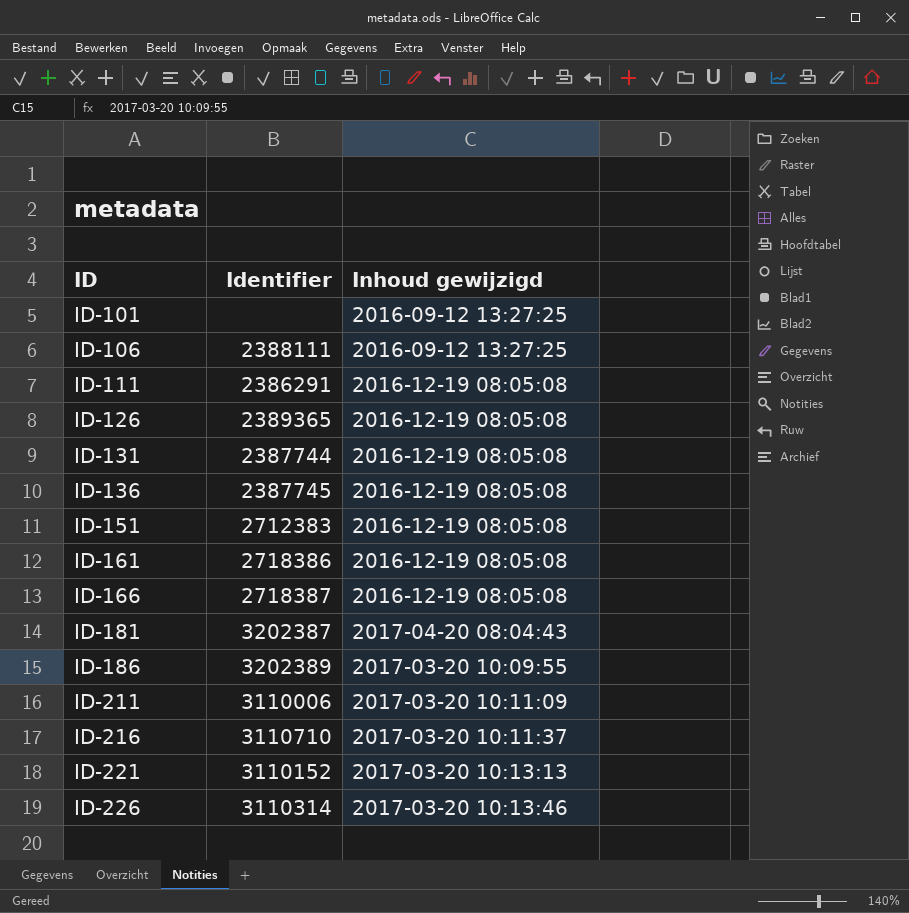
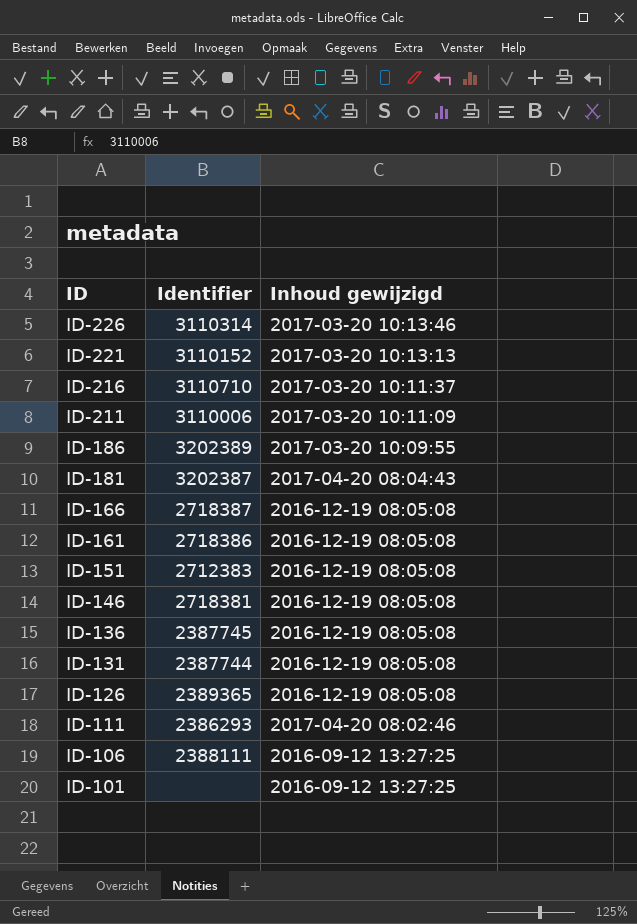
row order: ID ascending -> ID descending
row ID-146: none -> 2718381 | 2016-12-19 08:05:08
ID-111 | Identifier: 2386291 -> 2386293
ID-111 | Inhoud gewijzigd: 2016-12-19 08:05:08 -> 2017-04-20 08:02:46

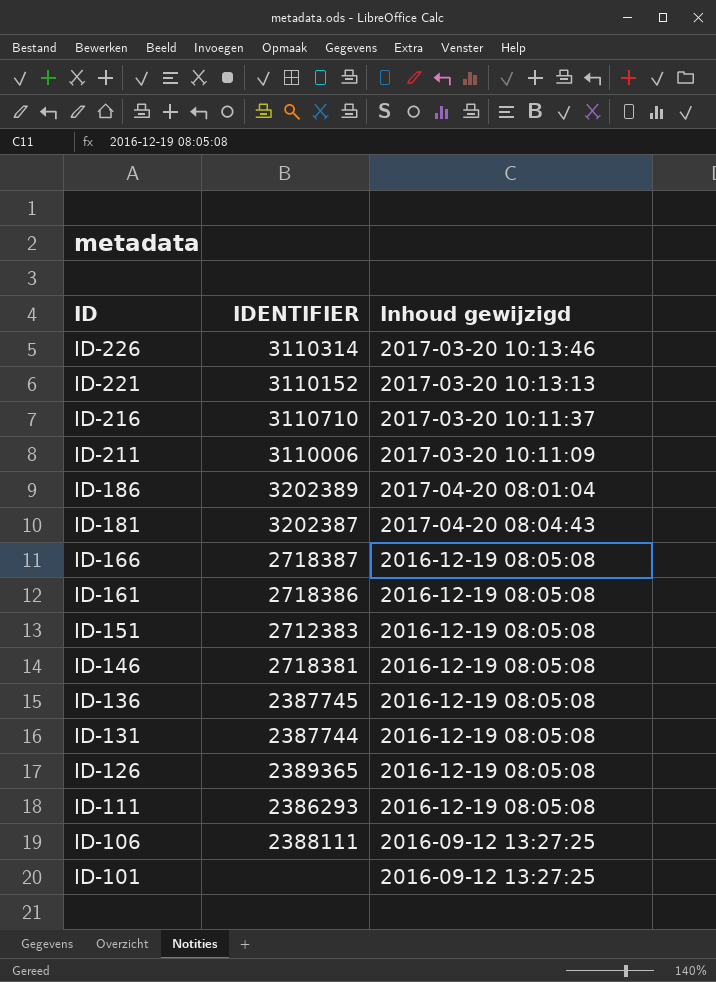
column name: Identifier -> IDENTIFIER
ID-186 | Inhoud gewijzigd: 2017-03-20 10:09:55 -> 2017-04-20 08:01:04
ID-111 | Inhoud gewijzigd: 2017-04-20 08:02:46 -> 2016-12-19 08:05:08

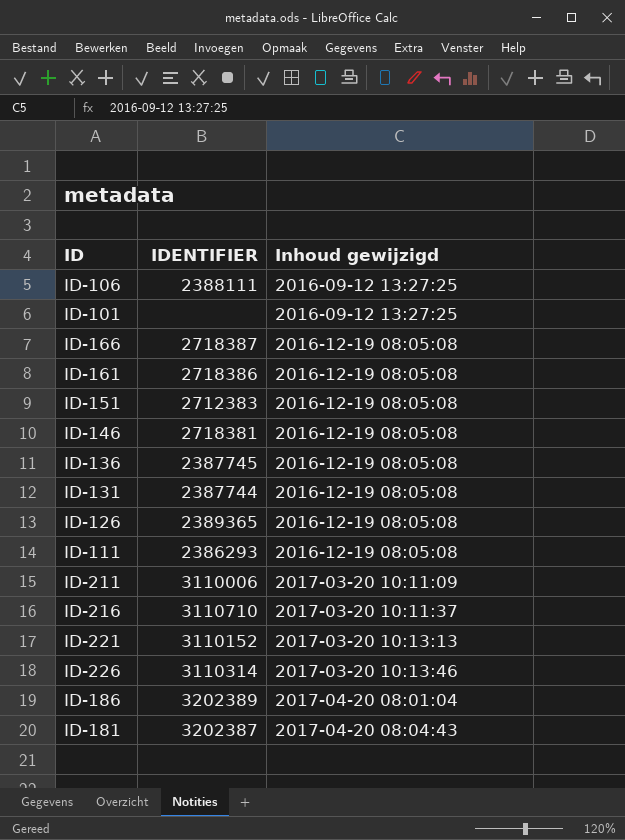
row order: ID descending -> Inhoud gewijzigd ascending

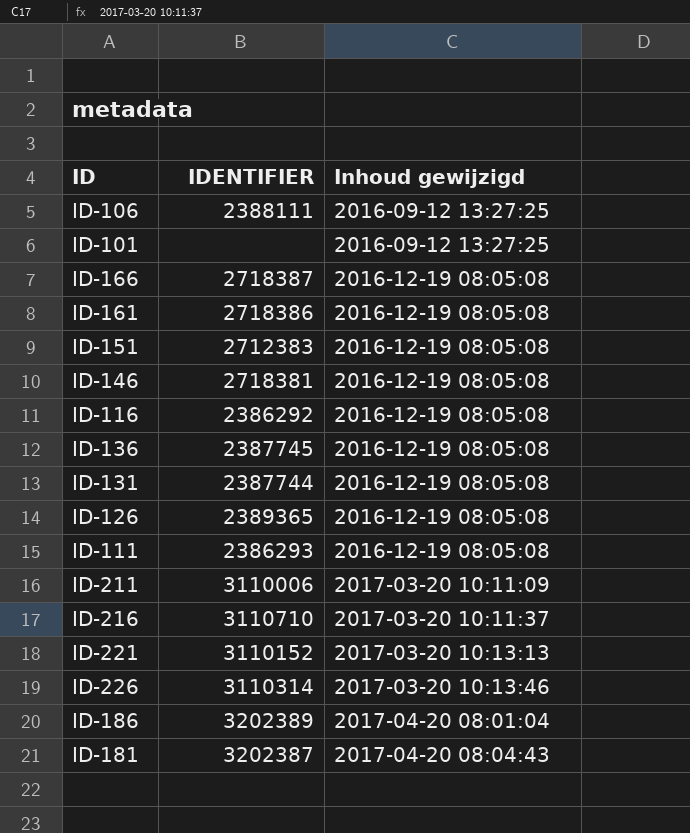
row ID-116: none -> 2386292 | 2016-12-19 08:05:08

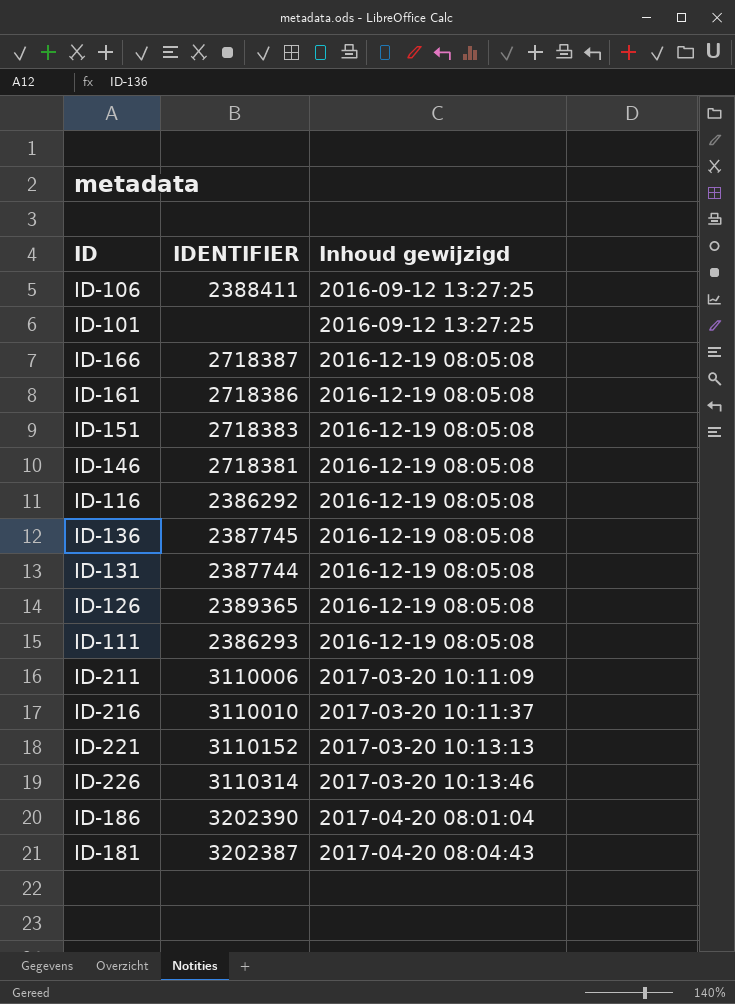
ID-106 | IDENTIFIER: 2388111 -> 2388411
ID-151 | IDENTIFIER: 2712383 -> 2718383
ID-216 | IDENTIFIER: 3110710 -> 3110010
ID-186 | IDENTIFIER: 3202389 -> 3202390

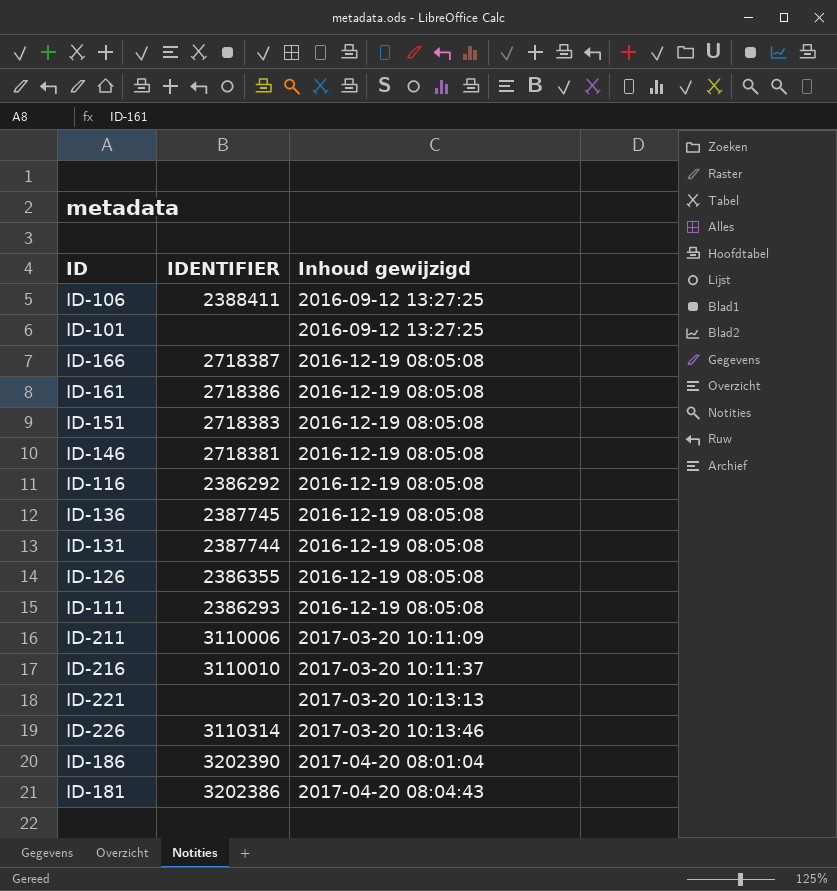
ID-126 | IDENTIFIER: 2389365 -> 2386355
ID-221 | IDENTIFIER: 3110152 -> none
ID-181 | IDENTIFIER: 3202387 -> 3202386

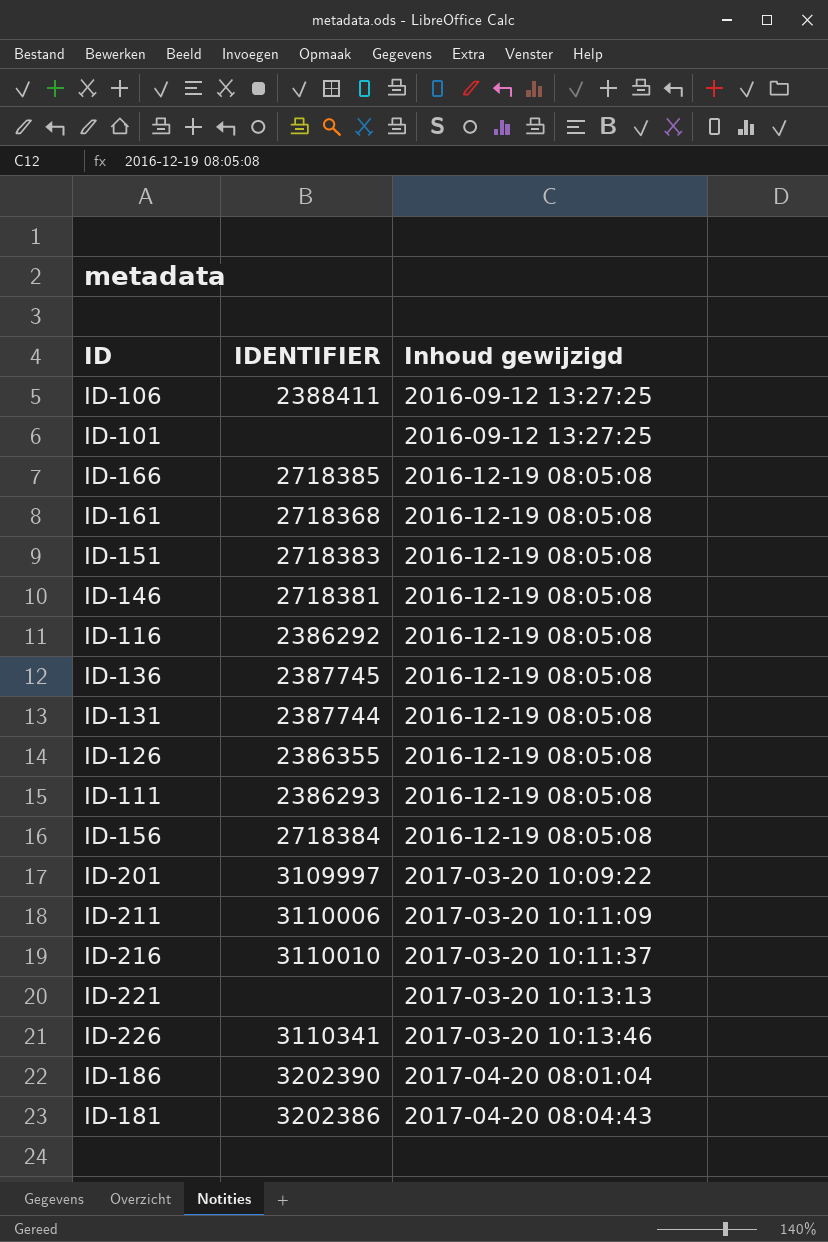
ID-166 | IDENTIFIER: 2718387 -> 2718385
ID-161 | IDENTIFIER: 2718386 -> 2718368
row ID-156: none -> 2718384 | 2016-12-19 08:05:08
row ID-201: none -> 3109997 | 2017-03-20 10:09:22
ID-226 | IDENTIFIER: 3110314 -> 3110341

